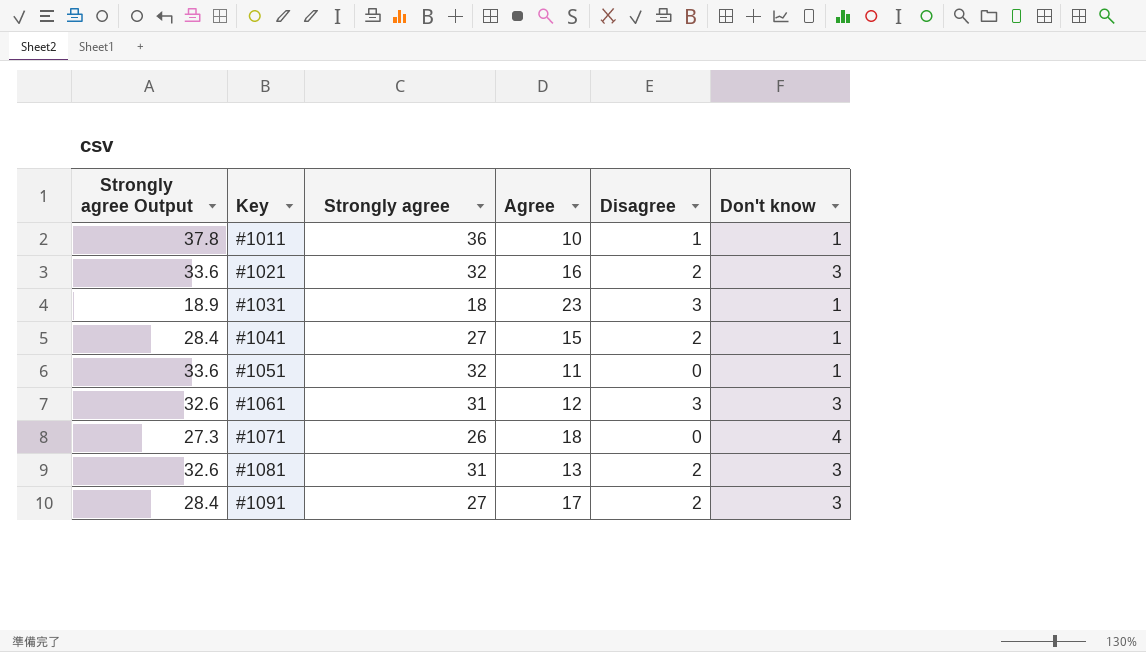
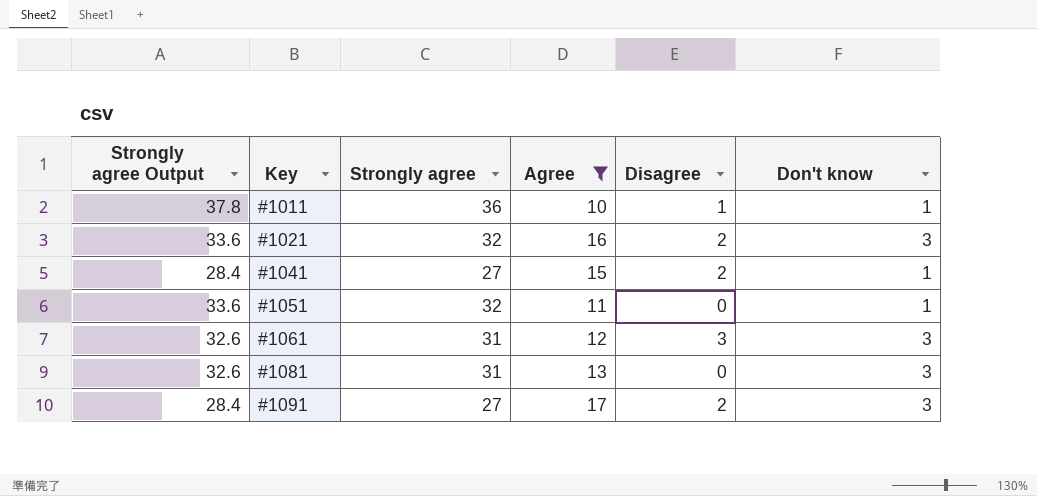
filter: none -> Agree <= 17
#1081 | Disagree: 2 -> 0

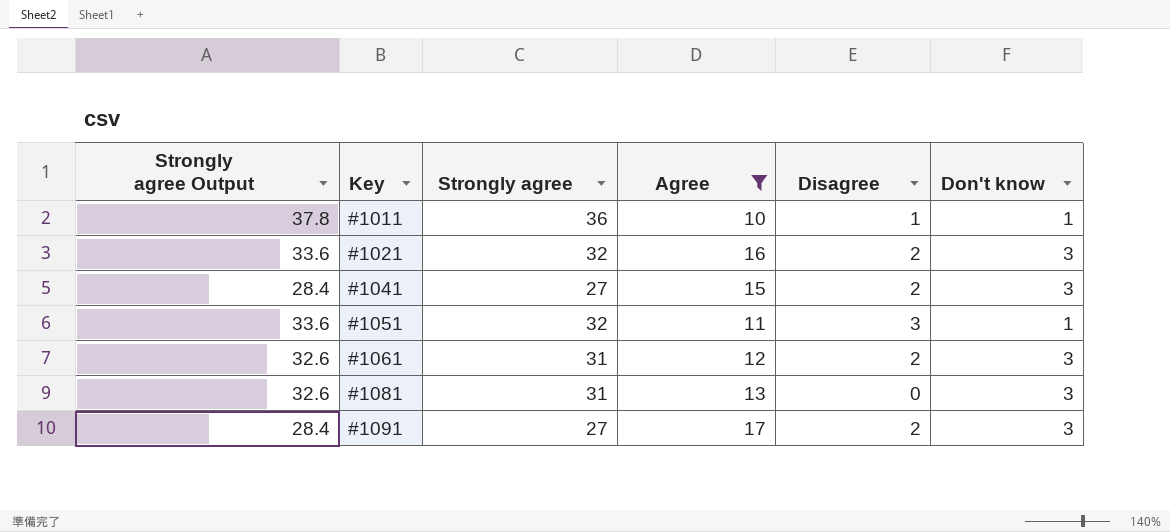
#1041 | Don't know: 1 -> 3
#1051 | Disagree: 0 -> 3
#1061 | Disagree: 3 -> 2

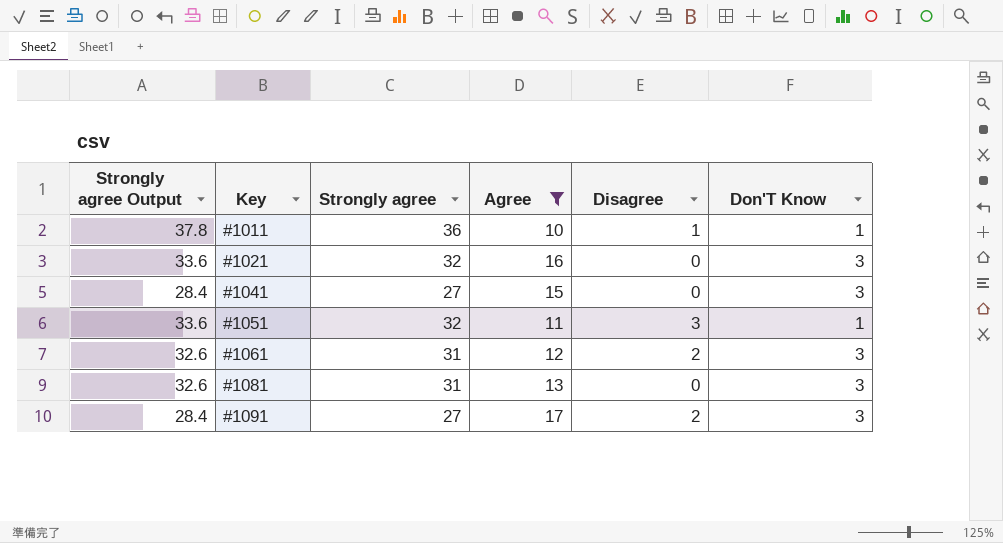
column name: Don't know -> Don'T Know
#1021 | Disagree: 2 -> 0
#1041 | Disagree: 2 -> 0

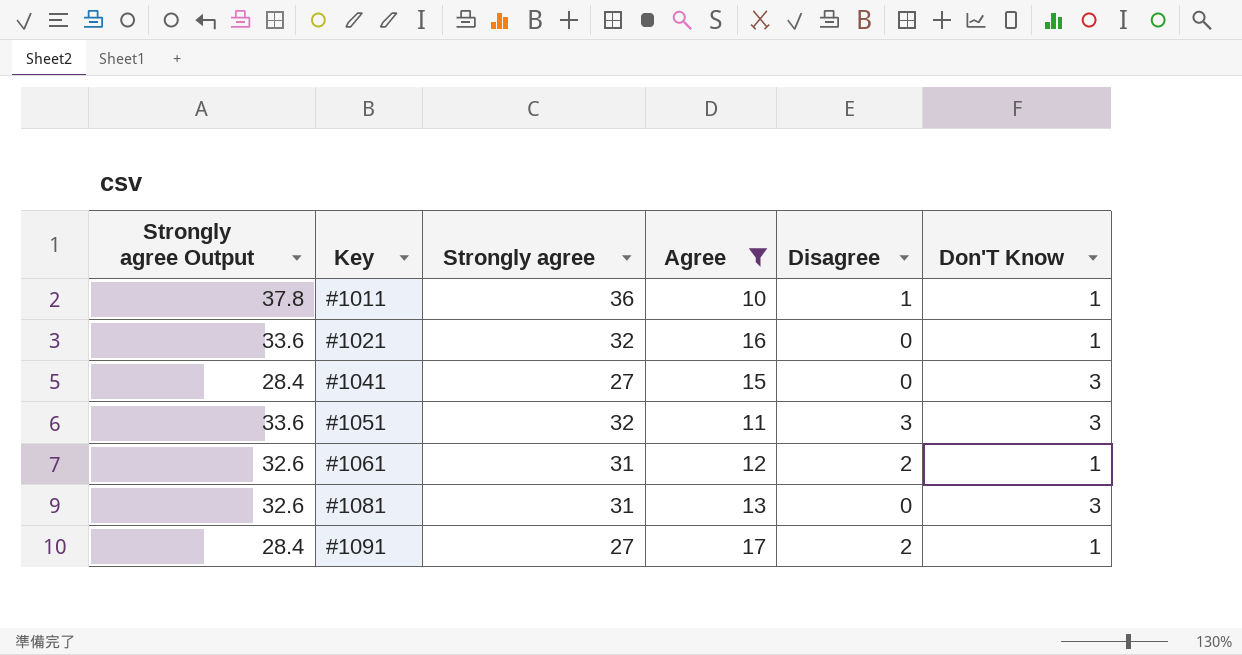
#1021 | Don'T Know: 3 -> 1
#1051 | Don'T Know: 1 -> 3
#1061 | Don'T Know: 3 -> 1
#1091 | Don'T Know: 3 -> 1

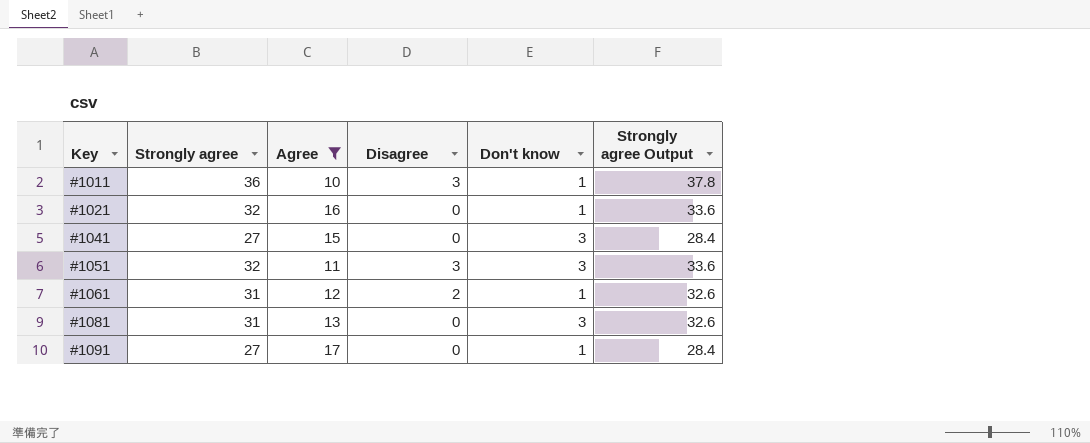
column name: Don'T Know -> Don't know
column Strongly agree Output | position: 1 -> 6
#1011 | Disagree: 1 -> 3
#1091 | Disagree: 2 -> 0

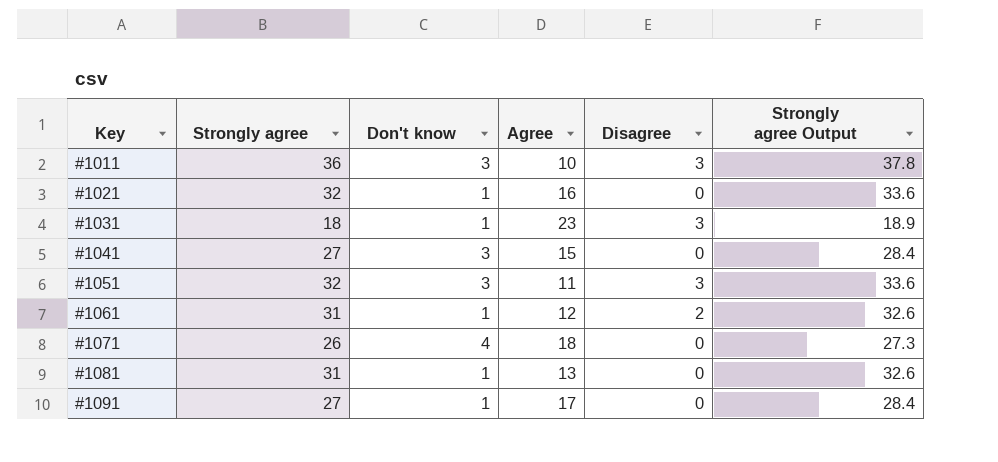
filter: Agree <= 17 -> none
column Don't know | position: 5 -> 3
#1011 | Don't know: 1 -> 3
#1081 | Don't know: 3 -> 1

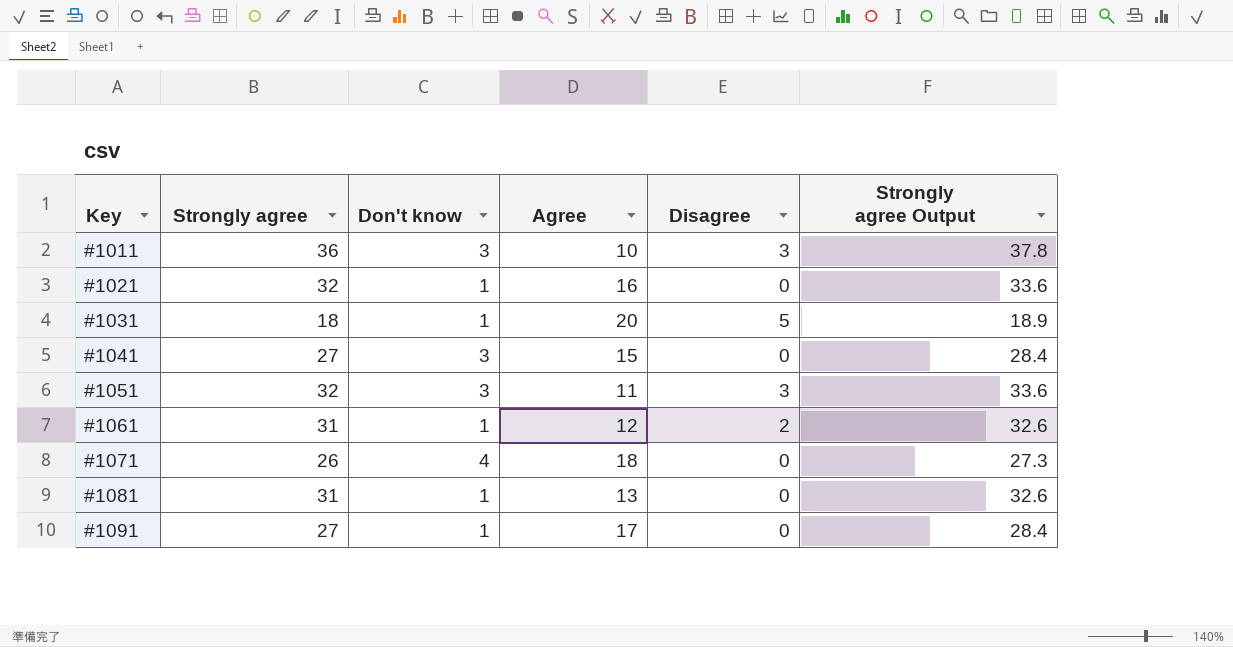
#1031 | Agree: 23 -> 20
#1031 | Disagree: 3 -> 5

